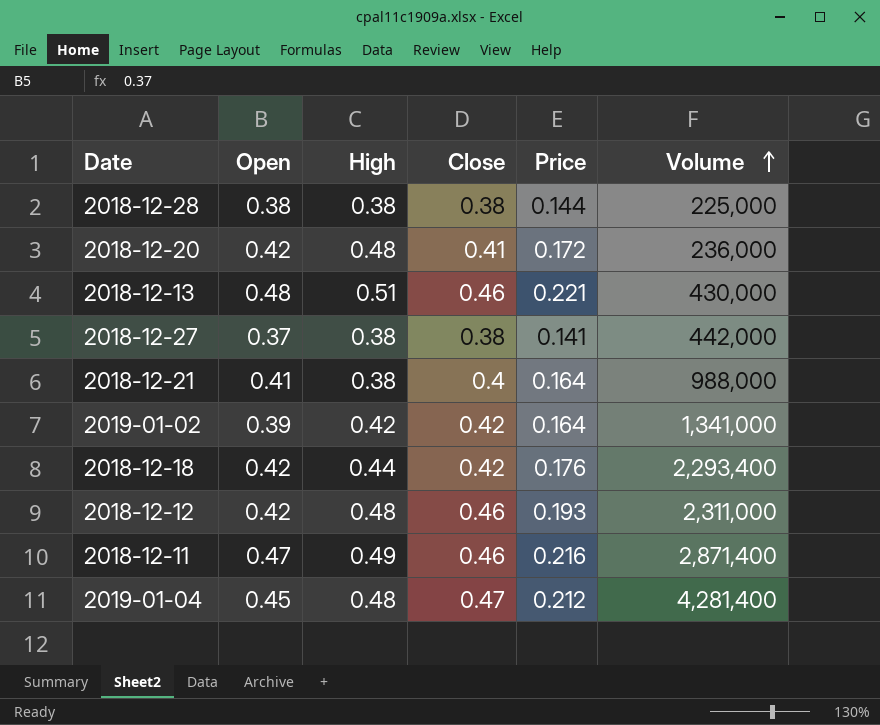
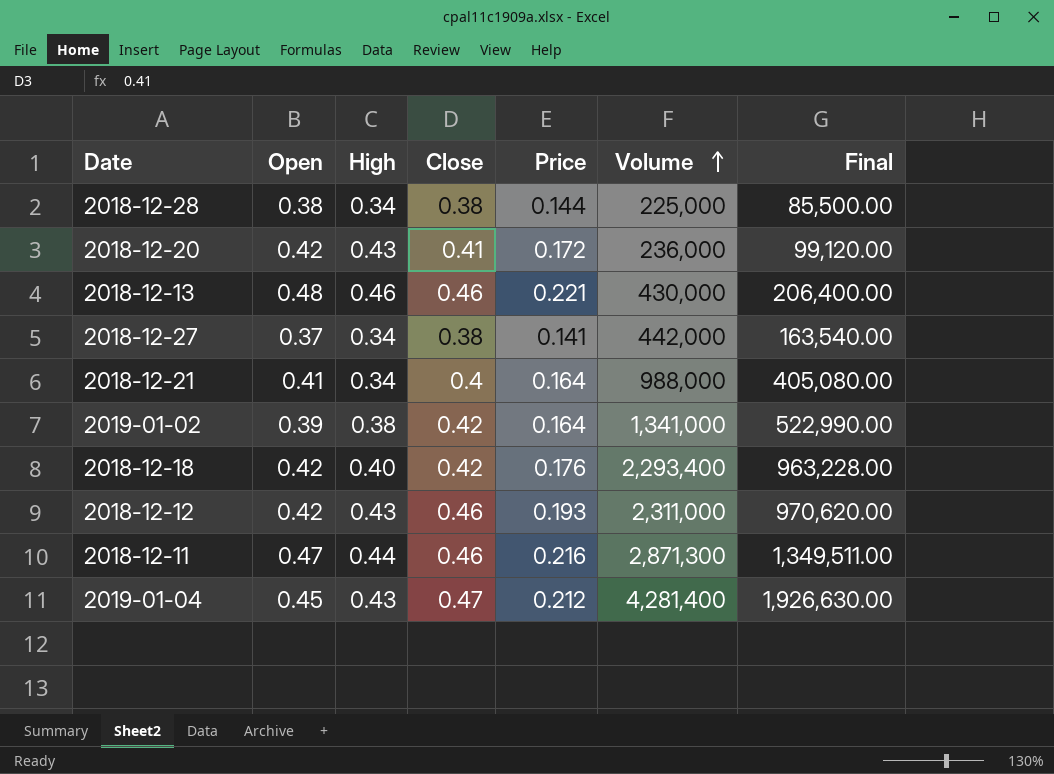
column Final | formula: none -> [Open] * [Volume]
2018-12-28 | High: 0.38 -> 0.34
2018-12-20 | High: 0.48 -> 0.43
2018-12-13 | High: 0.51 -> 0.46
2018-12-27 | High: 0.38 -> 0.34
2018-12-21 | High: 0.38 -> 0.34
2019-01-02 | High: 0.42 -> 0.38
2018-12-18 | High: 0.44 -> 0.40
2018-12-12 | High: 0.48 -> 0.43
2018-12-11 | High: 0.49 -> 0.44
2018-12-11 | Volume: 2,871,400 -> 2,871,300
2019-01-04 | High: 0.48 -> 0.43

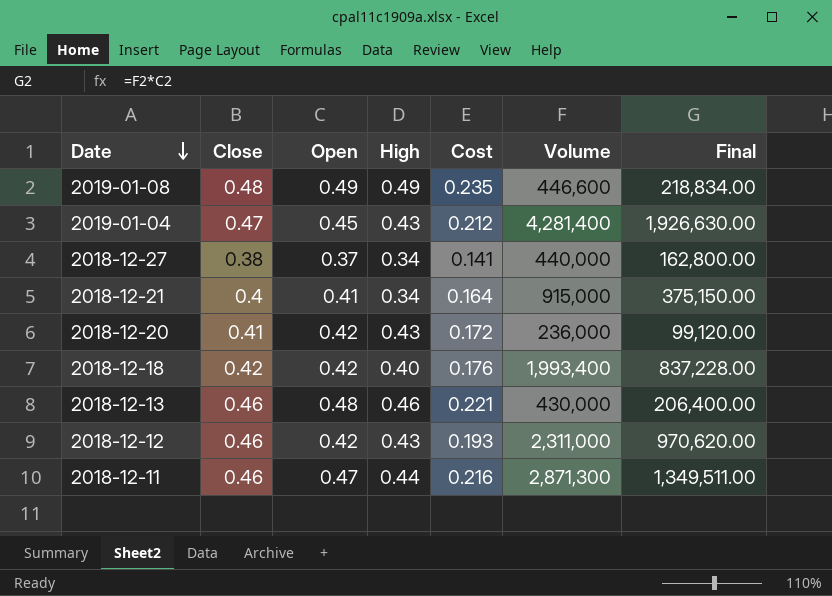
row order: Volume ascending -> Date descending
column Close | position: 4 -> 2
column name: Price -> Cost
row 2018-12-28: 0.38 | 0.34 | 0.38 | 0.144 | 225,000 | 85,500.00 -> none
row 2019-01-02: 0.39 | 0.38 | 0.42 | 0.164 | 1,341,000 | 522,990.00 -> none
row 2019-01-08: none -> 0.48 | 0.49 | 0.49 | 0.235 | 446,600 | 218,834.00
2018-12-27 | Volume: 442,000 -> 440,000
2018-12-27 | Final: 163,540.00 -> 162,800.00
2018-12-21 | Volume: 988,000 -> 915,000
2018-12-21 | Final: 405,080.00 -> 375,150.00
2018-12-18 | Volume: 2,293,400 -> 1,993,400
2018-12-18 | Final: 963,228.00 -> 837,228.00

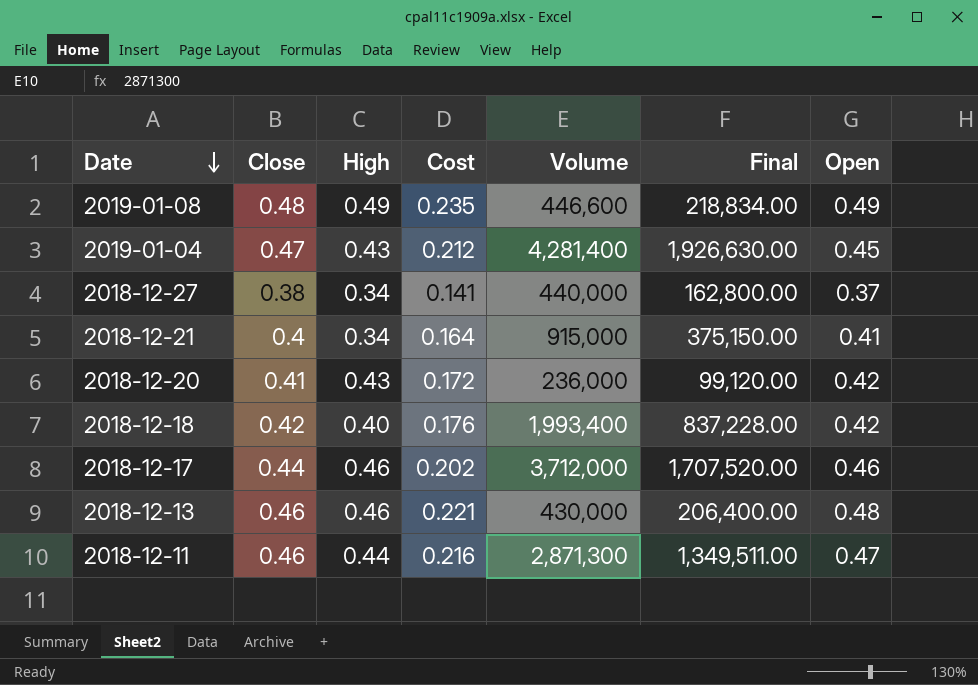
column Open | position: 3 -> 7
row 2018-12-12: 0.46 | 0.42 | 0.43 | 0.193 | 2,311,000 | 970,620.00 -> none
row 2018-12-17: none -> 0.44 | 0.46 | 0.202 | 3,712,000 | 1,707,520.00 | 0.46

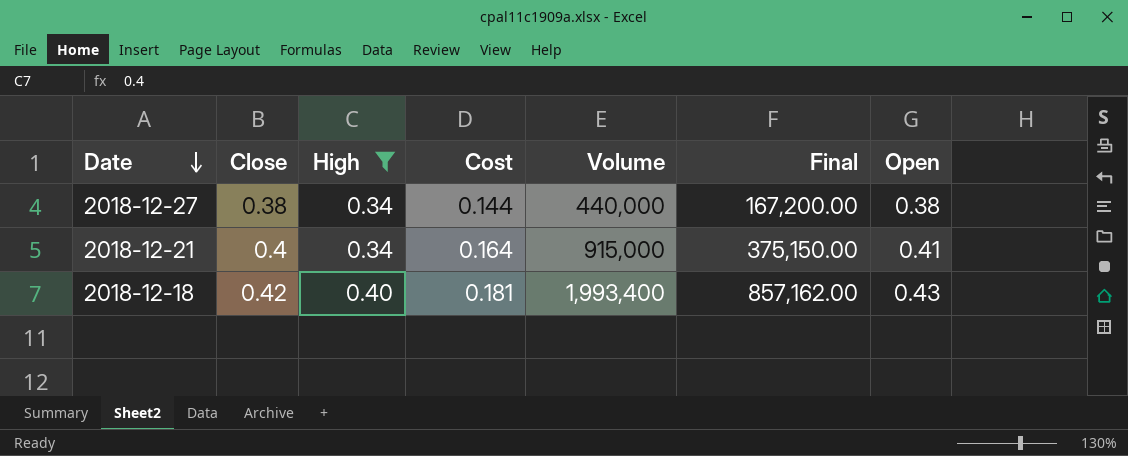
filter: none -> High <= 0.40
2018-12-27 | Cost: 0.141 -> 0.144
2018-12-27 | Final: 162,800.00 -> 167,200.00
2018-12-27 | Open: 0.37 -> 0.38
2018-12-18 | Cost: 0.176 -> 0.181
2018-12-18 | Final: 837,228.00 -> 857,162.00
2018-12-18 | Open: 0.42 -> 0.43

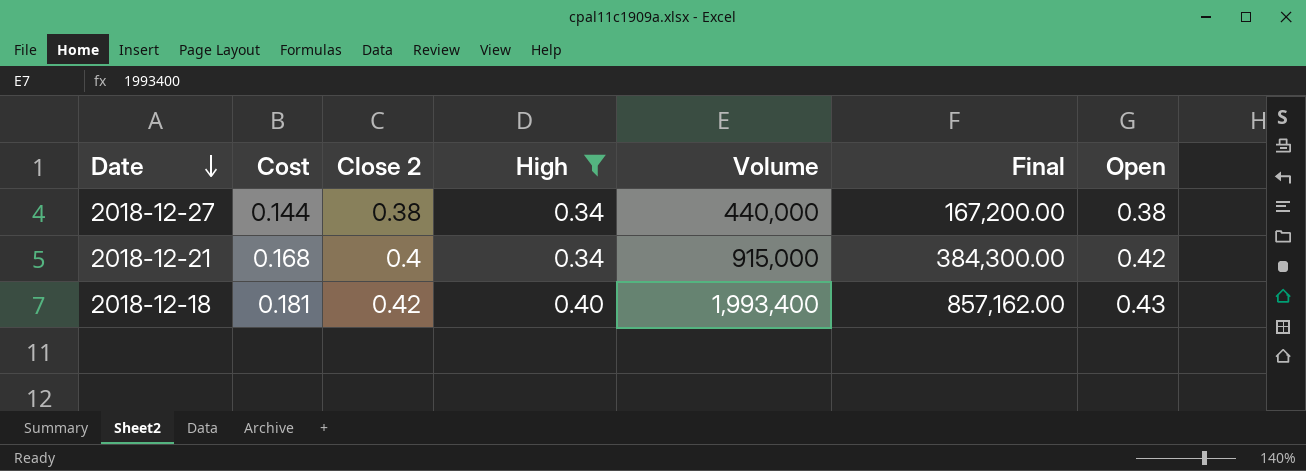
column Cost | position: 4 -> 2
column name: Close -> Close 2
2018-12-21 | Cost: 0.164 -> 0.168
2018-12-21 | Final: 375,150.00 -> 384,300.00
2018-12-21 | Open: 0.41 -> 0.42

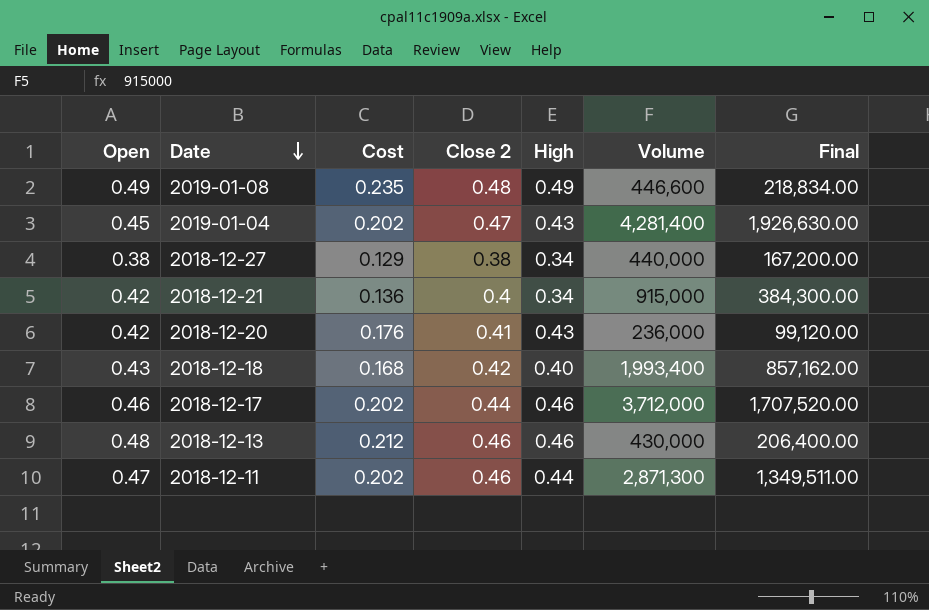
filter: High <= 0.40 -> none
column Open | position: 7 -> 1
column Cost | formula: [Close 2] * [Open] -> [Close 2] * [High]

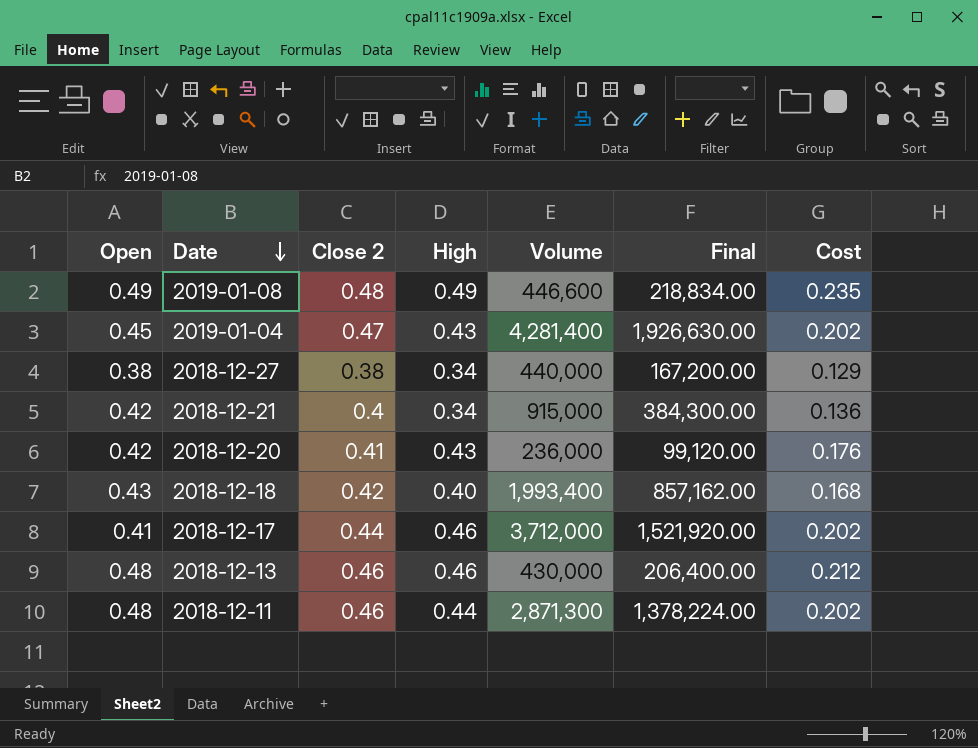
column Cost | position: 3 -> 7
2018-12-17 | Open: 0.46 -> 0.41
2018-12-17 | Final: 1,707,520.00 -> 1,521,920.00
2018-12-11 | Open: 0.47 -> 0.48
2018-12-11 | Final: 1,349,511.00 -> 1,378,224.00

